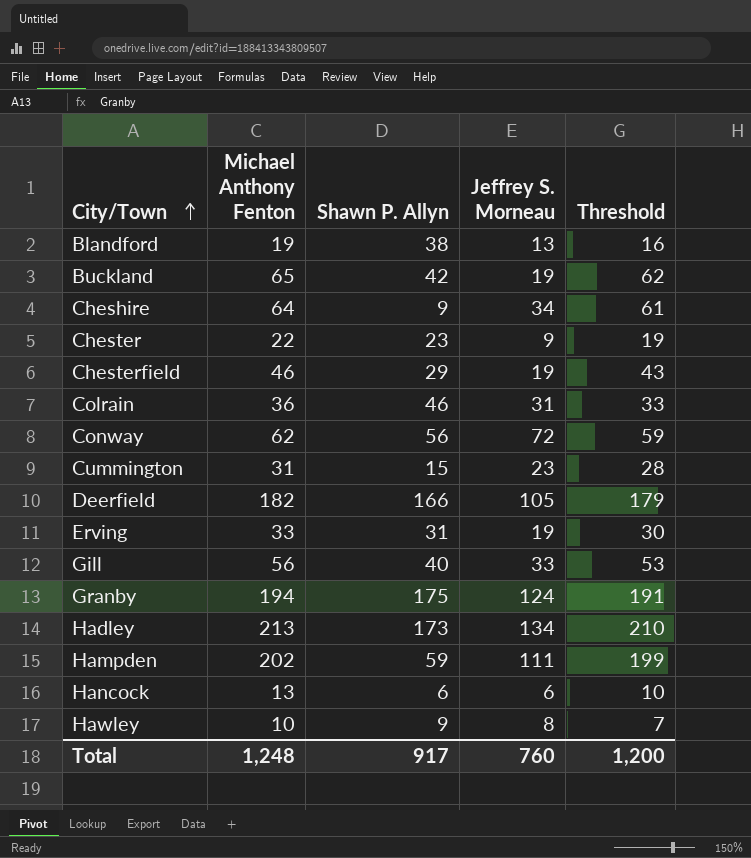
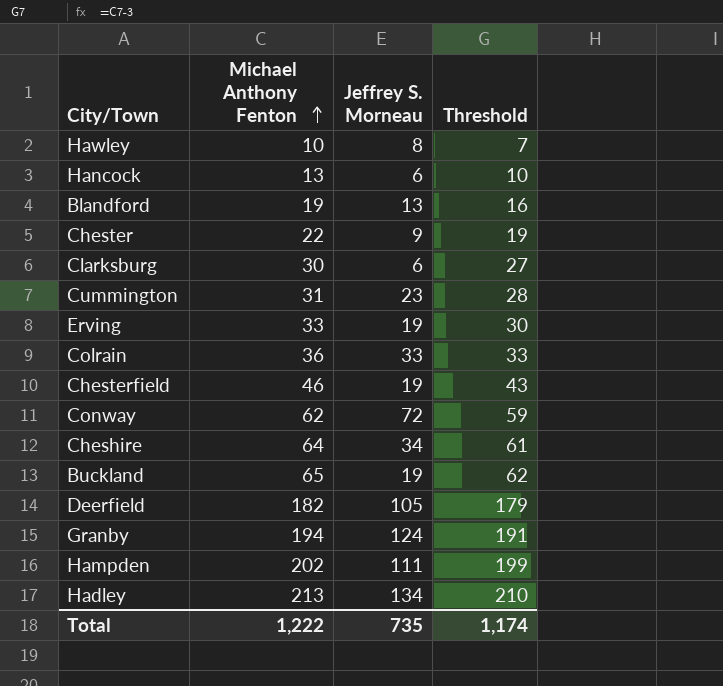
row order: City/Town ascending -> Michael Anthony Fenton ascending
column Shawn P. Allyn | position: 3 -> none
row Gill: 56 | 40 | 33 | 53 -> none
row Clarksburg: none -> 30 | 6 | 27
Colrain | Jeffrey S. Morneau: 31 -> 33
Total | Michael Anthony Fenton: 1,248 -> 1,222
Total | Jeffrey S. Morneau: 760 -> 735
Total | Threshold: 1,200 -> 1,174

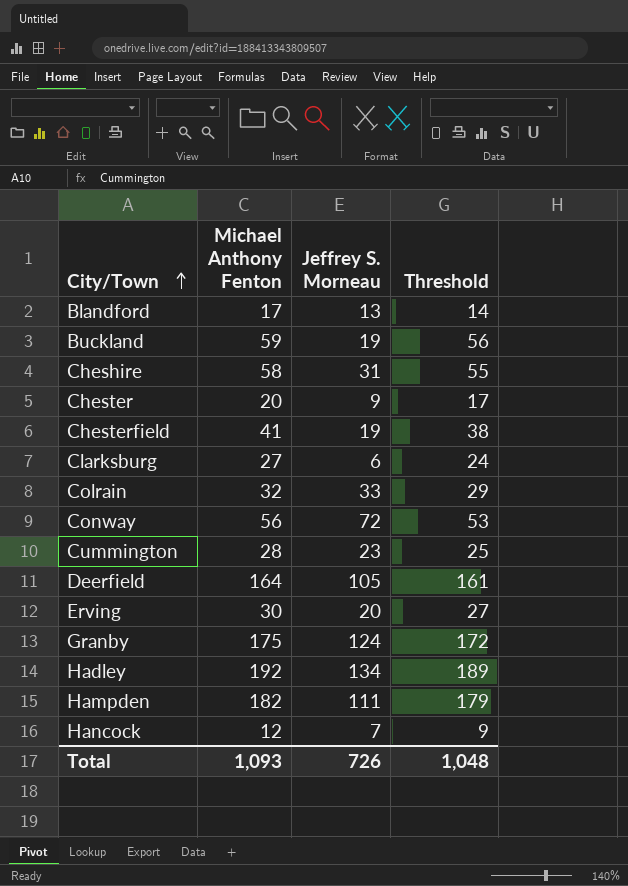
row order: Michael Anthony Fenton ascending -> City/Town ascending
row Hawley: 10 | 8 | 7 -> none
Blandford | Michael Anthony Fenton: 19 -> 17
Blandford | Threshold: 16 -> 14
Buckland | Michael Anthony Fenton: 65 -> 59
Buckland | Threshold: 62 -> 56
Cheshire | Michael Anthony Fenton: 64 -> 58
Cheshire | Jeffrey S. Morneau: 34 -> 31
Cheshire | Threshold: 61 -> 55
Chester | Michael Anthony Fenton: 22 -> 20
Chester | Threshold: 19 -> 17
Chesterfield | Michael Anthony Fenton: 46 -> 41
Chesterfield | Threshold: 43 -> 38
Clarksburg | Michael Anthony Fenton: 30 -> 27
Clarksburg | Threshold: 27 -> 24
Colrain | Michael Anthony Fenton: 36 -> 32
Colrain | Threshold: 33 -> 29
Conway | Michael Anthony Fenton: 62 -> 56
Conway | Threshold: 59 -> 53
Cummington | Michael Anthony Fenton: 31 -> 28
Cummington | Threshold: 28 -> 25
Deerfield | Michael Anthony Fenton: 182 -> 164
Deerfield | Threshold: 179 -> 161
Erving | Michael Anthony Fenton: 33 -> 30
Erving | Jeffrey S. Morneau: 19 -> 20
Erving | Threshold: 30 -> 27
Granby | Michael Anthony Fenton: 194 -> 175
Granby | Threshold: 191 -> 172
Hadley | Michael Anthony Fenton: 213 -> 192
Hadley | Threshold: 210 -> 189
Hampden | Michael Anthony Fenton: 202 -> 182
Hampden | Threshold: 199 -> 179
Hancock | Michael Anthony Fenton: 13 -> 12
Hancock | Jeffrey S. Morneau: 6 -> 7
Hancock | Threshold: 10 -> 9
Total | Michael Anthony Fenton: 1,222 -> 1,093
Total | Jeffrey S. Morneau: 735 -> 726
Total | Threshold: 1,174 -> 1,048

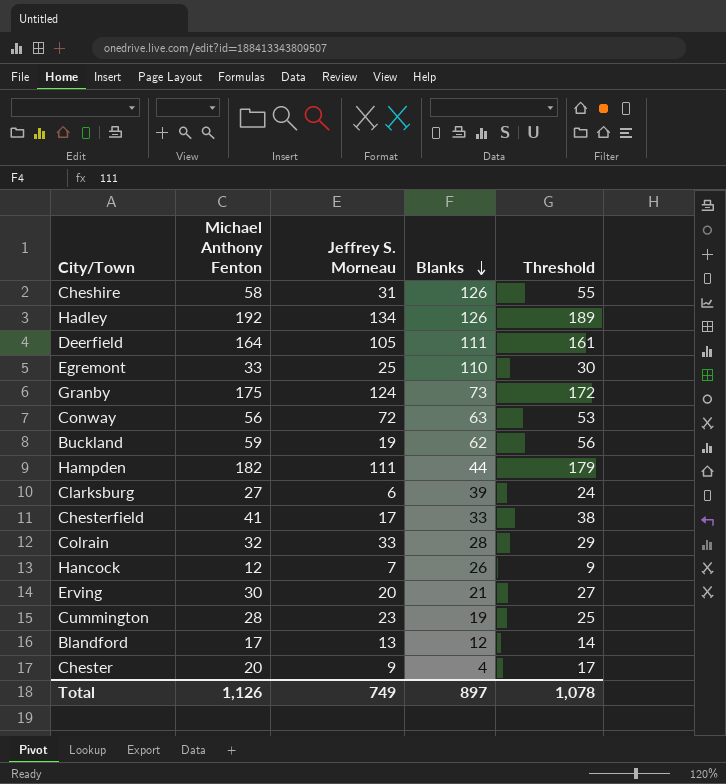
row order: City/Town ascending -> Blanks descending
column Blanks | position: none -> 4
row Egremont: none -> 33 | 25 | 110 | 30
Chesterfield | Jeffrey S. Morneau: 19 -> 17
Total | Michael Anthony Fenton: 1,093 -> 1,126
Total | Jeffrey S. Morneau: 726 -> 749
Total | Threshold: 1,048 -> 1,078

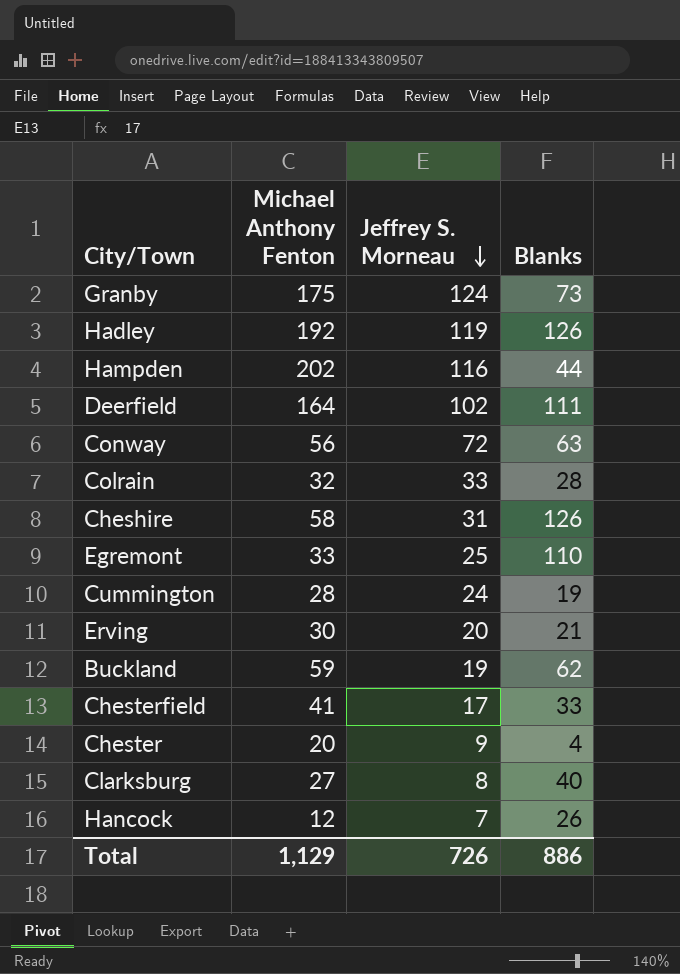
row order: Blanks descending -> Jeffrey S. Morneau descending
column Threshold | formula: [Michael Anthony Fenton] - 3 -> none
row Blandford: 17 | 13 | 12 | 14 -> none
Hadley | Jeffrey S. Morneau: 134 -> 119
Hampden | Michael Anthony Fenton: 182 -> 202
Hampden | Jeffrey S. Morneau: 111 -> 116
Deerfield | Jeffrey S. Morneau: 105 -> 102
Cummington | Jeffrey S. Morneau: 23 -> 24
Clarksburg | Jeffrey S. Morneau: 6 -> 8
Clarksburg | Blanks: 39 -> 40
Total | Michael Anthony Fenton: 1,126 -> 1,129
Total | Jeffrey S. Morneau: 749 -> 726
Total | Blanks: 897 -> 886

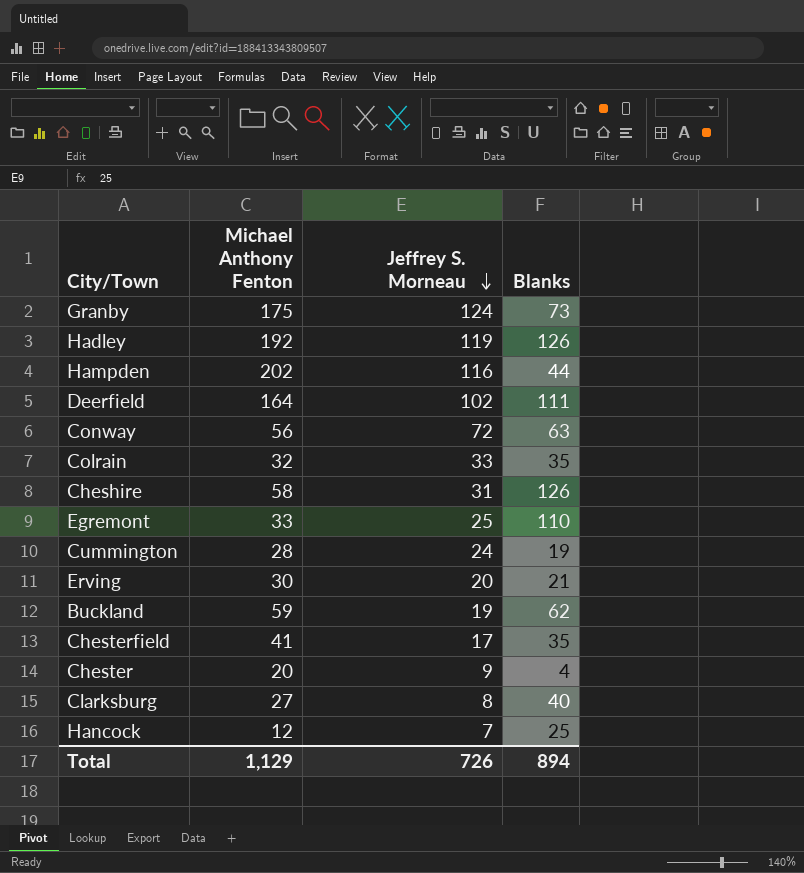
Colrain | Blanks: 28 -> 35
Chesterfield | Blanks: 33 -> 35
Hancock | Blanks: 26 -> 25
Total | Blanks: 886 -> 894

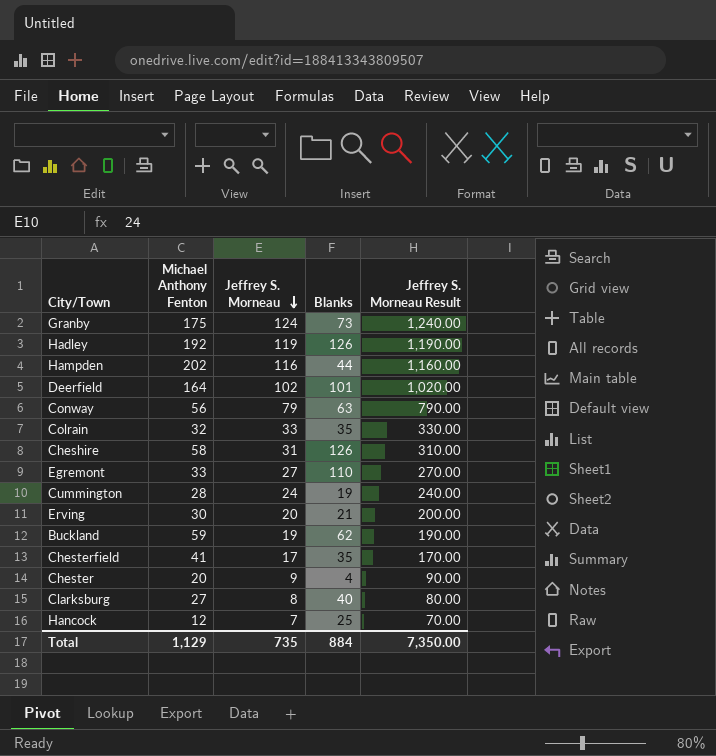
column Jeffrey S. Morneau Result | formula: none -> [Jeffrey S. Morneau] * 10
Deerfield | Blanks: 111 -> 101
Conway | Jeffrey S. Morneau: 72 -> 79
Egremont | Jeffrey S. Morneau: 25 -> 27
Total | Jeffrey S. Morneau: 726 -> 735
Total | Blanks: 894 -> 884

